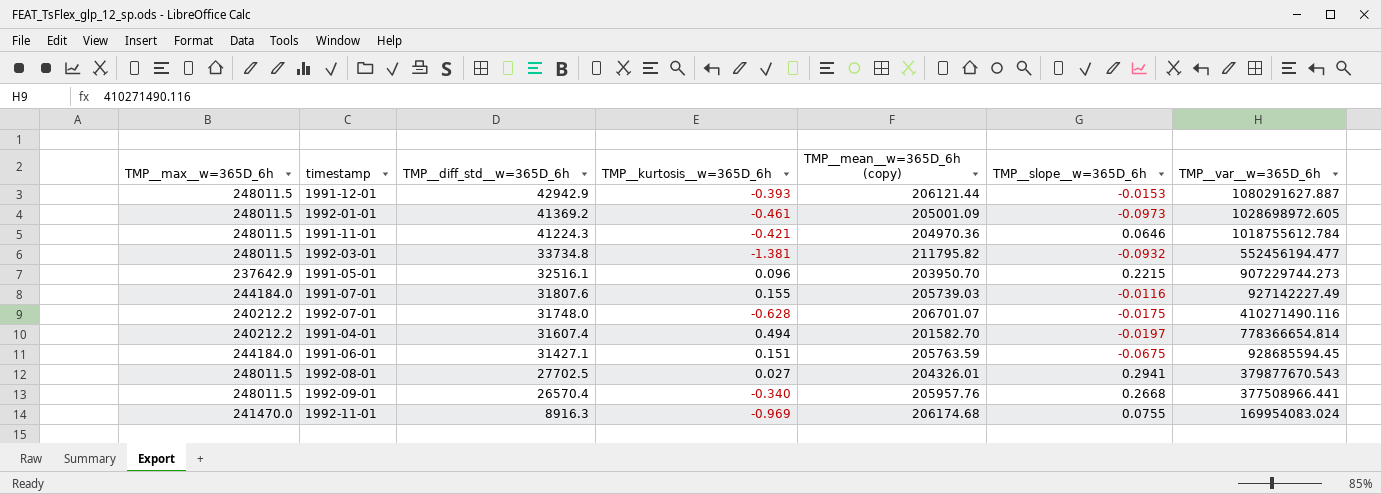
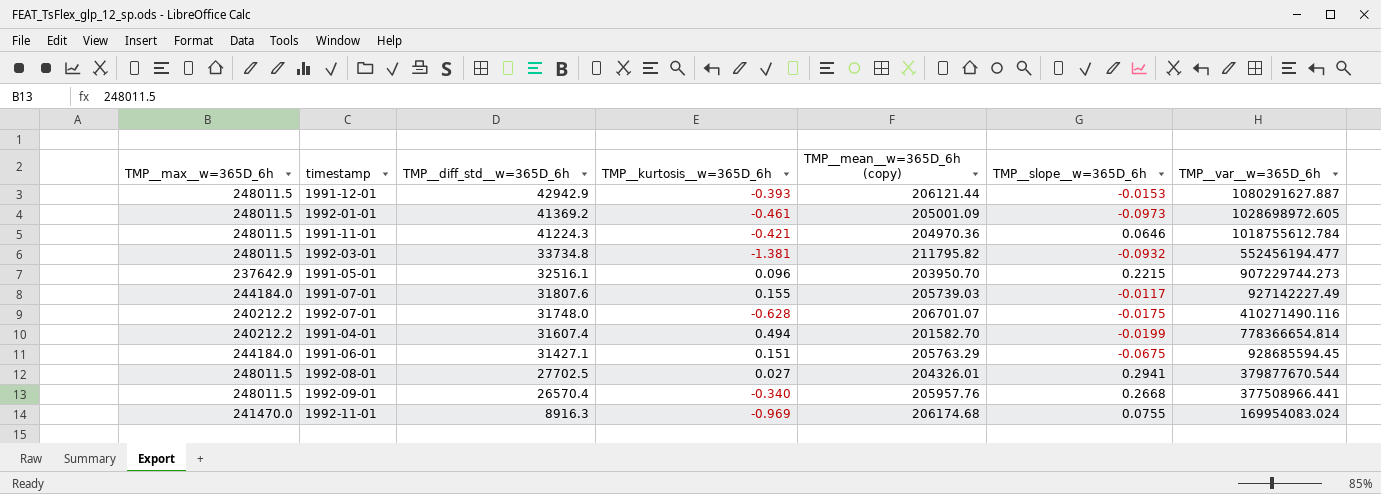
1991-07-01 | TMP__slope__w=365D_6h: -0.0116 -> -0.0117
1991-04-01 | TMP__slope__w=365D_6h: -0.0197 -> -0.0199
1991-06-01 | TMP__mean__w=365D_6h (copy): 205763.59 -> 205763.29
1992-08-01 | TMP__var__w=365D_6h: 379877670.543 -> 379877670.544

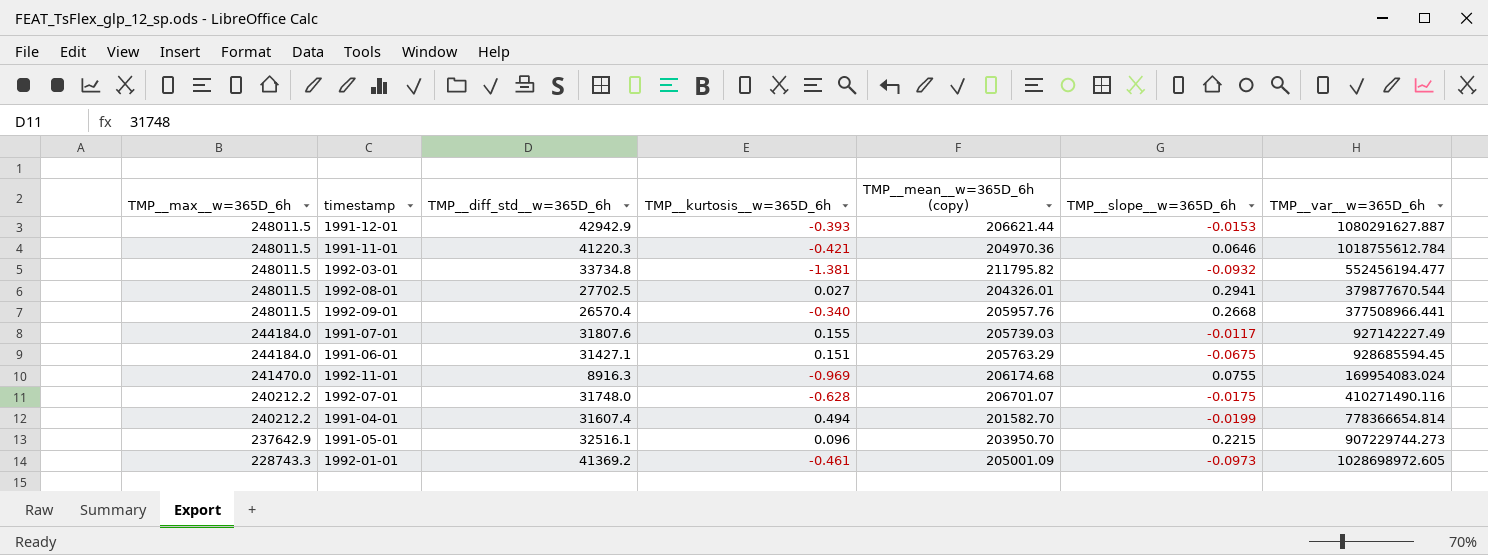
row order: TMP__diff_std__w=365D_6h descending -> TMP__max__w=365D_6h descending
1991-12-01 | TMP__mean__w=365D_6h (copy): 206121.44 -> 206621.44
1991-11-01 | TMP__diff_std__w=365D_6h: 41224.3 -> 41220.3
1992-01-01 | TMP__max__w=365D_6h: 248011.5 -> 228743.3

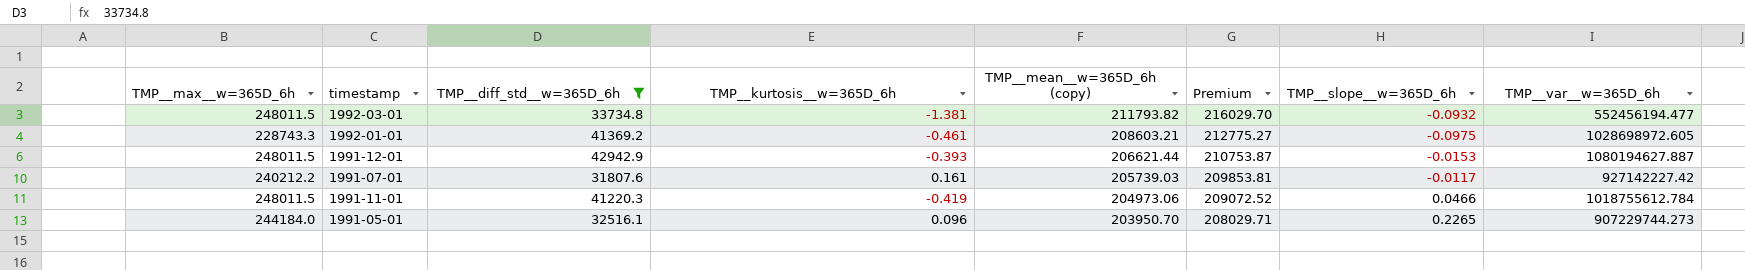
filter: none -> TMP__diff_std__w=365D_6h >= 31807.6
row order: TMP__max__w=365D_6h descending -> TMP__mean__w=365D_6h (copy) descending
column Premium | formula: none -> [TMP__mean__w=365D_6h (copy)] * 1.02
1992-03-01 | TMP__mean__w=365D_6h (copy): 211795.82 -> 211793.82
1992-01-01 | TMP__mean__w=365D_6h (copy): 205001.09 -> 208603.21
1992-01-01 | TMP__slope__w=365D_6h: -0.0973 -> -0.0975
1991-12-01 | TMP__var__w=365D_6h: 1080291627.887 -> 1080194627.887
1991-07-01 | TMP__max__w=365D_6h: 244184.0 -> 240212.2
1991-07-01 | TMP__kurtosis__w=365D_6h: 0.155 -> 0.161
1991-07-01 | TMP__var__w=365D_6h: 927142227.49 -> 927142227.42
1991-11-01 | TMP__kurtosis__w=365D_6h: -0.421 -> -0.419
1991-11-01 | TMP__mean__w=365D_6h (copy): 204970.36 -> 204973.06
1991-11-01 | TMP__slope__w=365D_6h: 0.0646 -> 0.0466
1991-05-01 | TMP__max__w=365D_6h: 237642.9 -> 244184.0
1991-05-01 | TMP__slope__w=365D_6h: 0.2215 -> 0.2265

